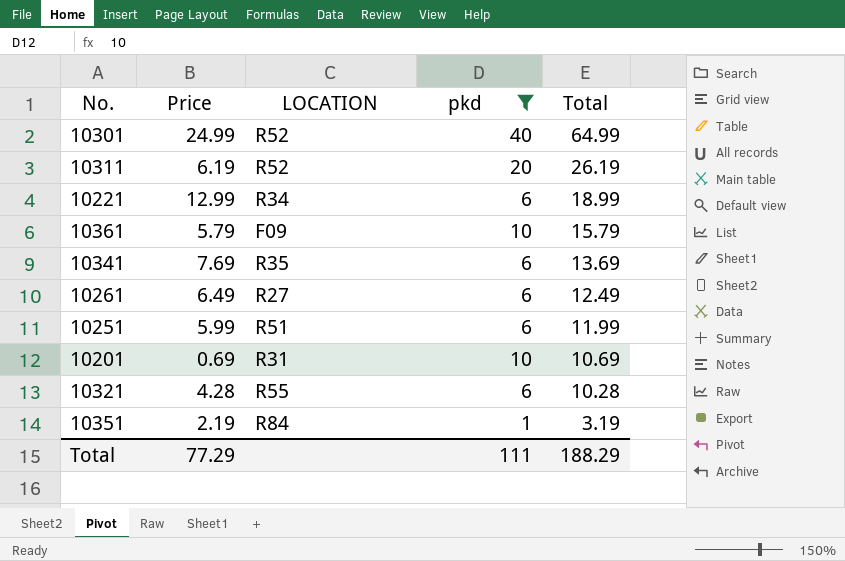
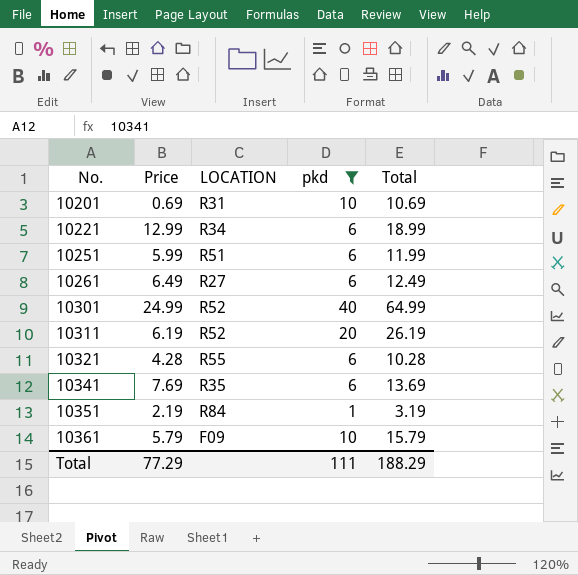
row order: Total descending -> No. ascending

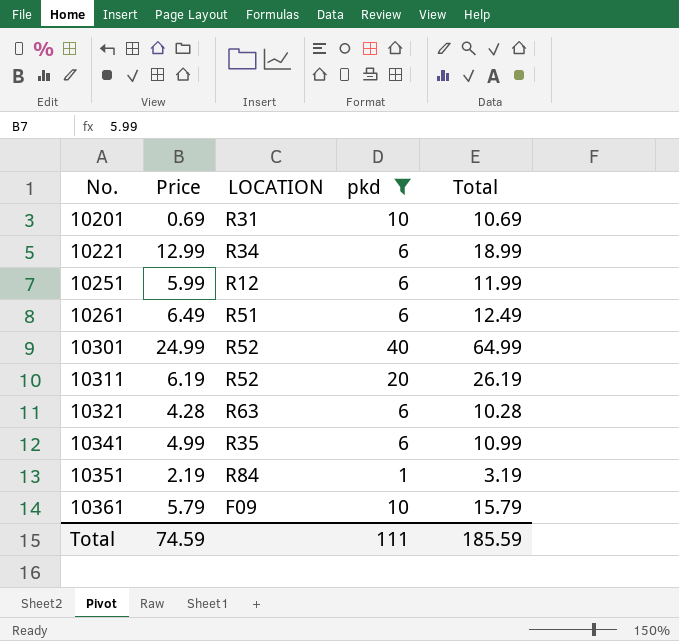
10251 | LOCATION: R51 -> R12
10261 | LOCATION: R27 -> R51
10321 | LOCATION: R55 -> R63
10341 | Price: 7.69 -> 4.99
10341 | Total: 13.69 -> 10.99
Total | Price: 77.29 -> 74.59
Total | Total: 188.29 -> 185.59

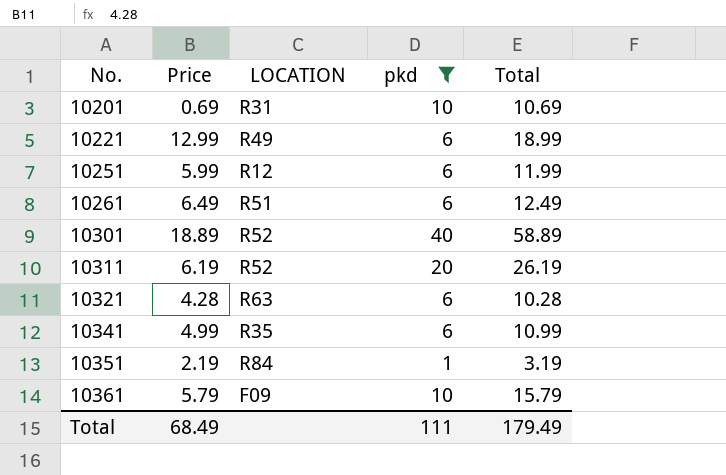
10221 | LOCATION: R34 -> R49
10301 | Price: 24.99 -> 18.89
10301 | Total: 64.99 -> 58.89
Total | Price: 74.59 -> 68.49
Total | Total: 185.59 -> 179.49

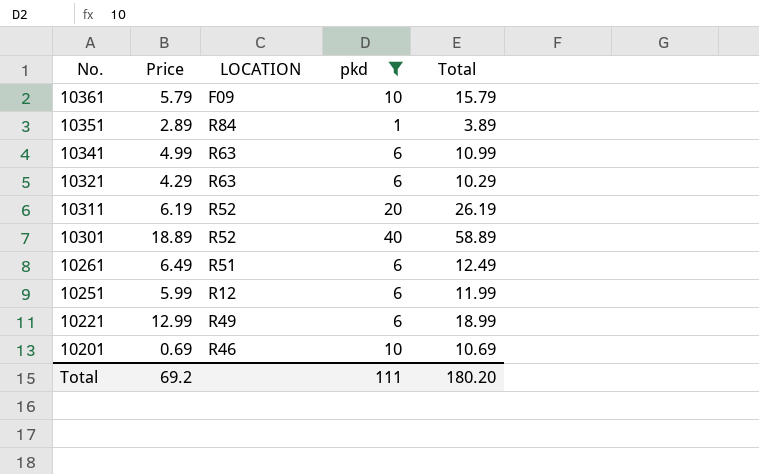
row order: No. ascending -> No. descending
10351 | Price: 2.19 -> 2.89
10351 | Total: 3.19 -> 3.89
10341 | LOCATION: R35 -> R63
10321 | Price: 4.28 -> 4.29
10321 | Total: 10.28 -> 10.29
10201 | LOCATION: R31 -> R46
Total | Price: 68.49 -> 69.2
Total | Total: 179.49 -> 180.20

